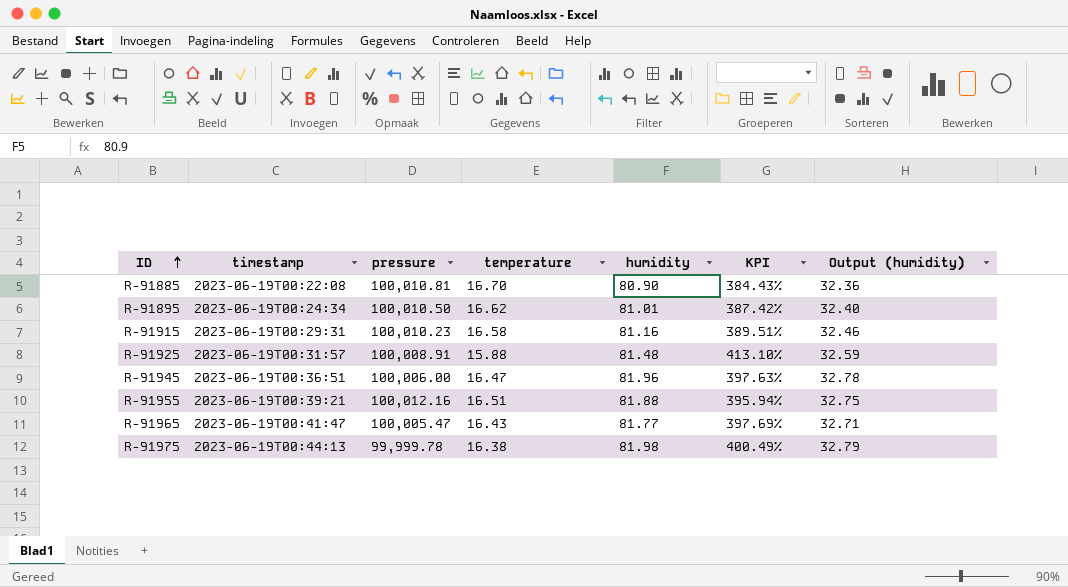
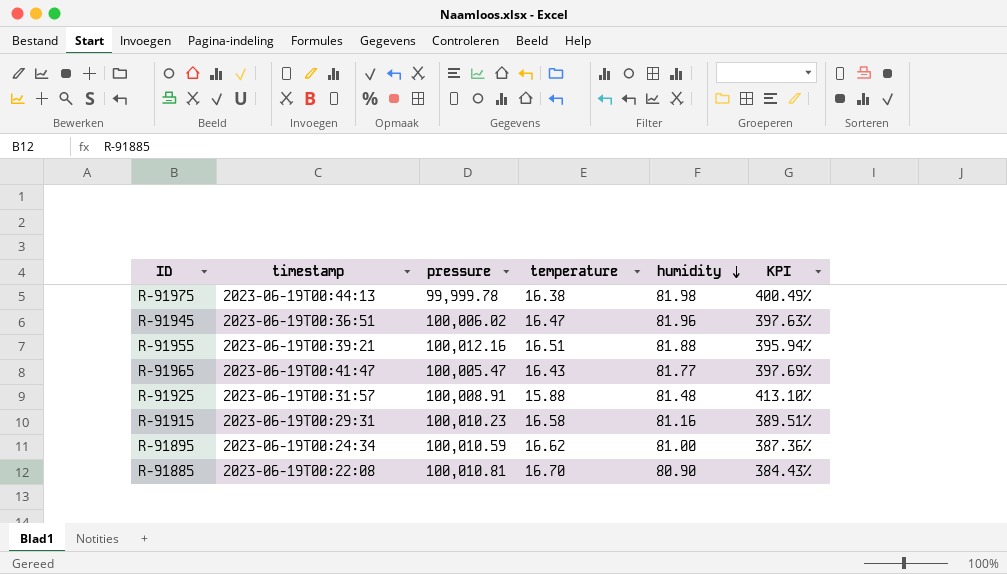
row order: ID ascending -> humidity descending
column Output (humidity) | formula: [humidity] * 0.4 -> none
R-91945 | pressure: 100,006.00 -> 100,006.02
R-91895 | pressure: 100,010.50 -> 100,010.59
R-91895 | humidity: 81.01 -> 81.00
R-91895 | KPI: 387.42% -> 387.36%

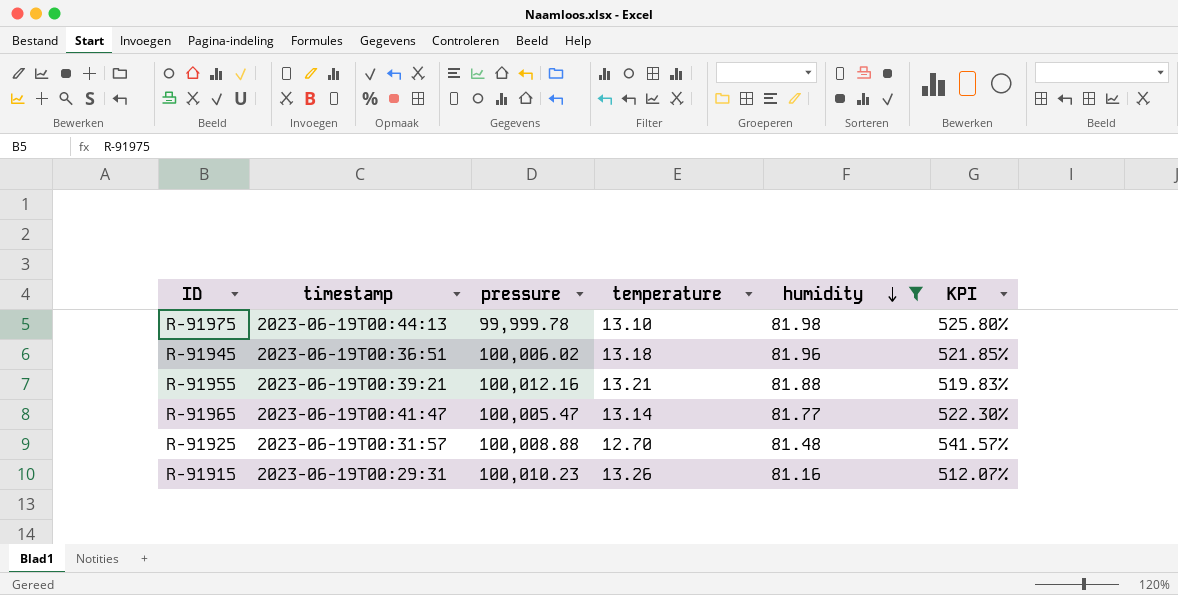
filter: none -> humidity >= 81.16
R-91975 | temperature: 16.38 -> 13.10
R-91975 | KPI: 400.49% -> 525.80%
R-91945 | temperature: 16.47 -> 13.18
R-91945 | KPI: 397.63% -> 521.85%
R-91955 | temperature: 16.51 -> 13.21
R-91955 | KPI: 395.94% -> 519.83%
R-91965 | temperature: 16.43 -> 13.14
R-91965 | KPI: 397.69% -> 522.30%
R-91925 | pressure: 100,008.91 -> 100,008.88
R-91925 | temperature: 15.88 -> 12.70
R-91925 | KPI: 413.10% -> 541.57%
R-91915 | temperature: 16.58 -> 13.26
R-91915 | KPI: 389.51% -> 512.07%

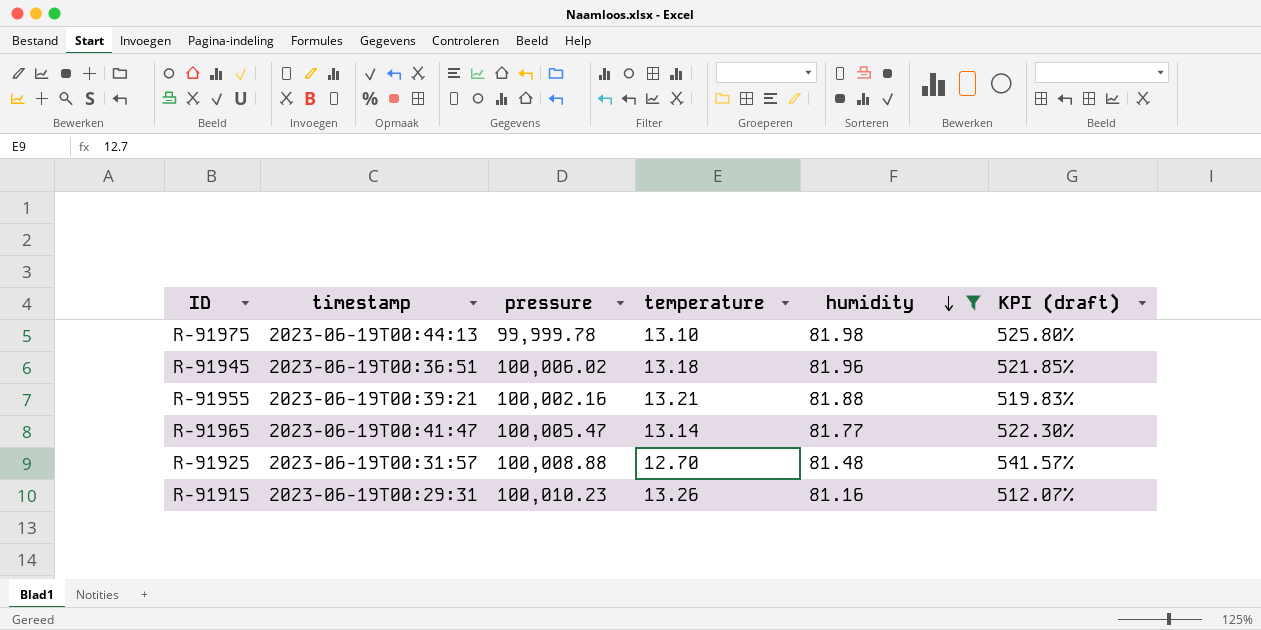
column name: KPI -> KPI (draft)
R-91955 | pressure: 100,012.16 -> 100,002.16

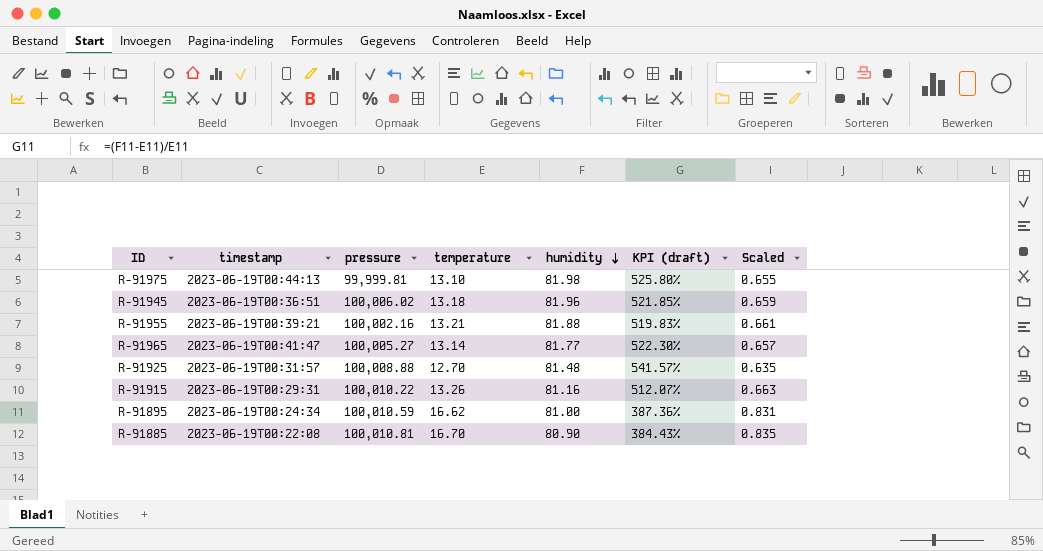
filter: humidity >= 81.16 -> none
column Scaled | formula: none -> [temperature] * 0.05
R-91975 | pressure: 99,999.78 -> 99,999.81
R-91965 | pressure: 100,005.47 -> 100,005.27
R-91915 | pressure: 100,010.23 -> 100,010.22

